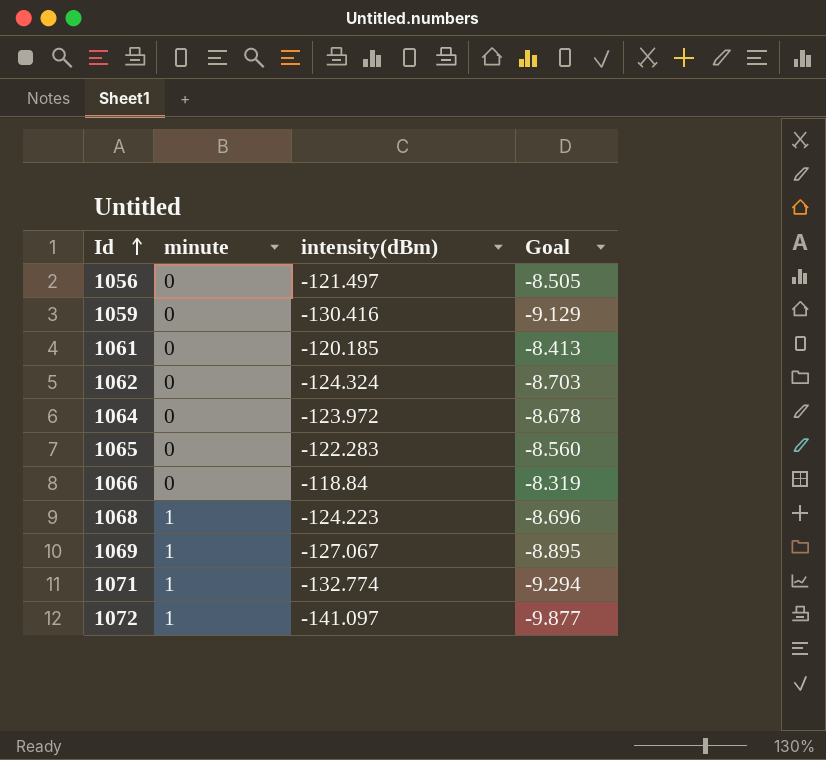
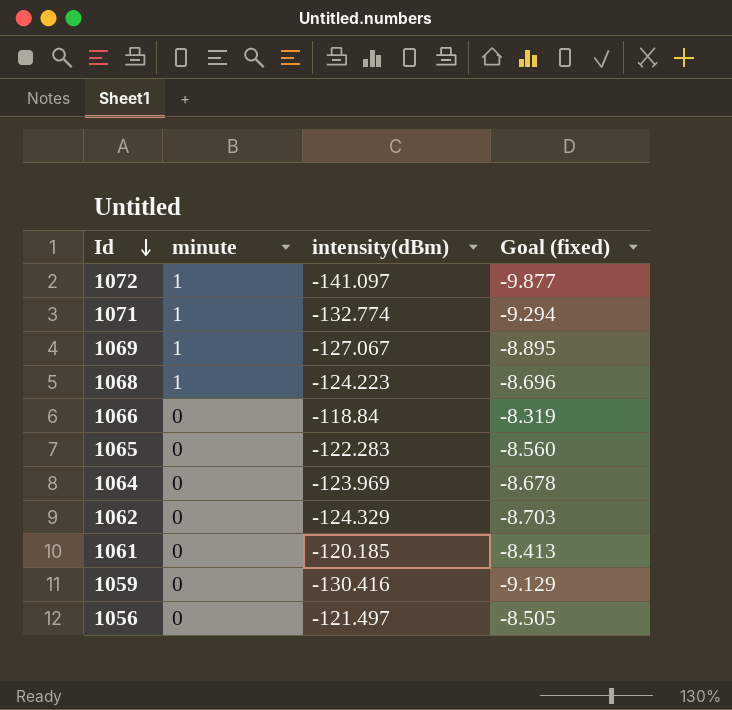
row order: Id ascending -> Id descending
column name: Goal -> Goal (fixed)
1064 | intensity(dBm): -123.972 -> -123.969
1062 | intensity(dBm): -124.324 -> -124.329

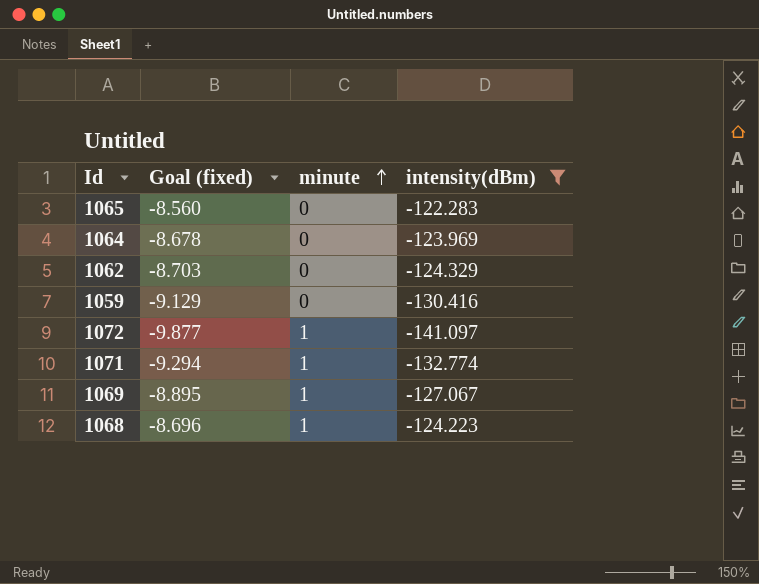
filter: none -> intensity(dBm) <= -122.283
row order: Id descending -> minute ascending
column Goal (fixed) | position: 4 -> 2

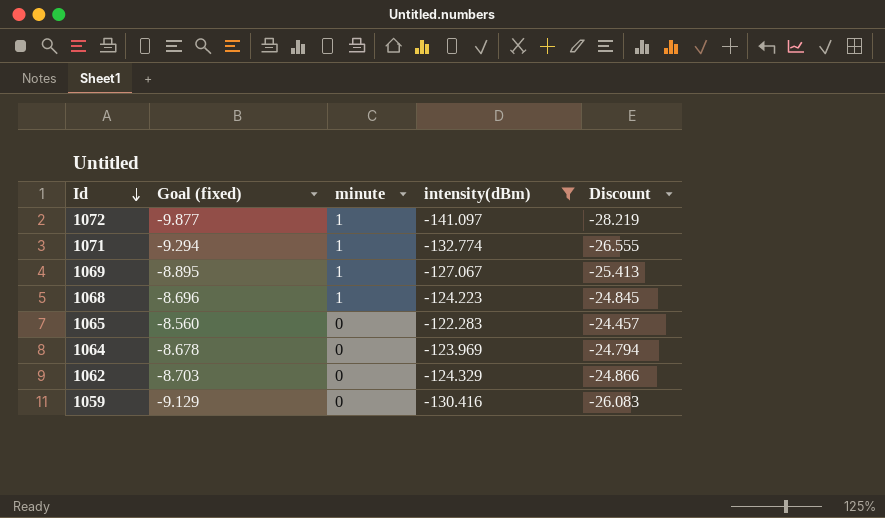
row order: minute ascending -> Id descending
column Discount | formula: none -> [intensity(dBm)] * 0.2

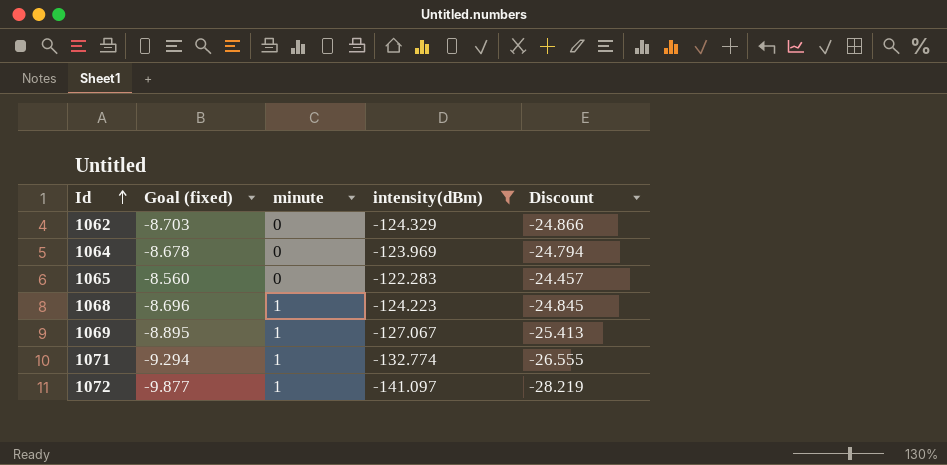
row order: Id descending -> Id ascending
row 1059: -9.129 | 0 | -130.416 | -26.083 -> none

